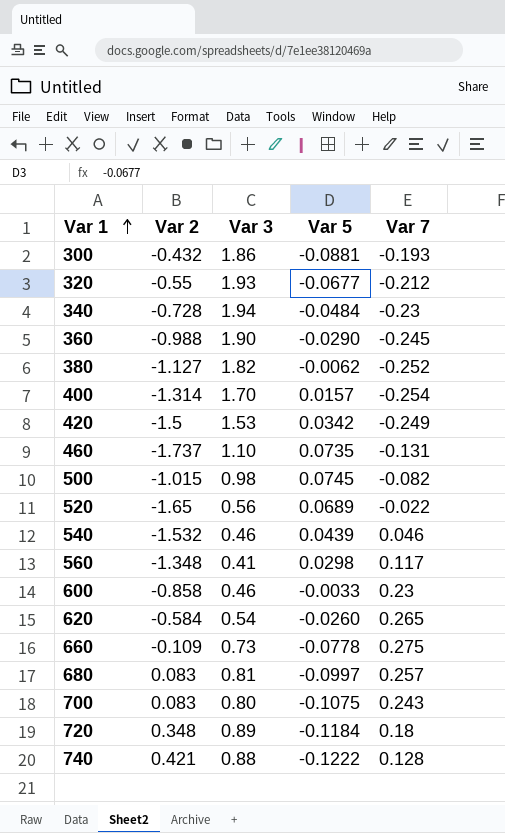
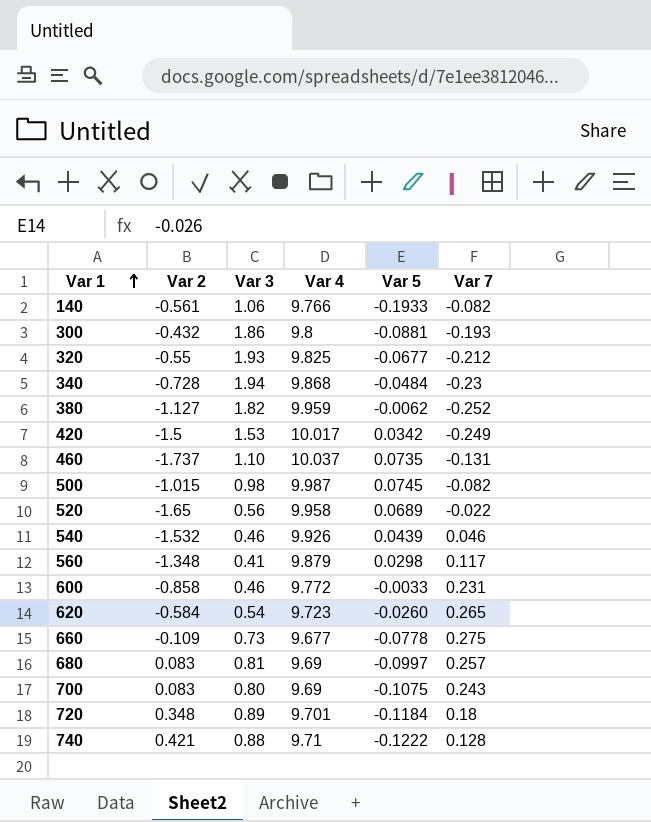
column Var 4 | position: none -> 4
row 360: -0.988 | 1.90 | -0.0290 | -0.245 -> none
row 400: -1.314 | 1.70 | 0.0157 | -0.254 -> none
row 140: none -> -0.561 | 1.06 | 9.766 | -0.1933 | -0.082
600 | Var 7: 0.23 -> 0.231

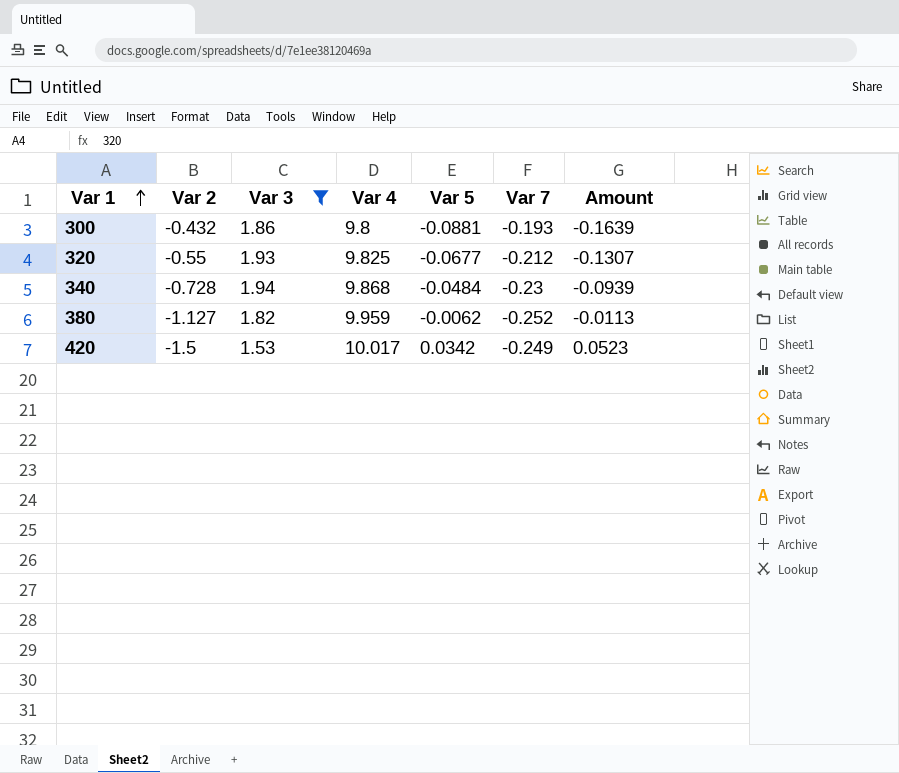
filter: none -> Var 3 >= 1.53
column Amount | formula: none -> [Var 3] * [Var 5]

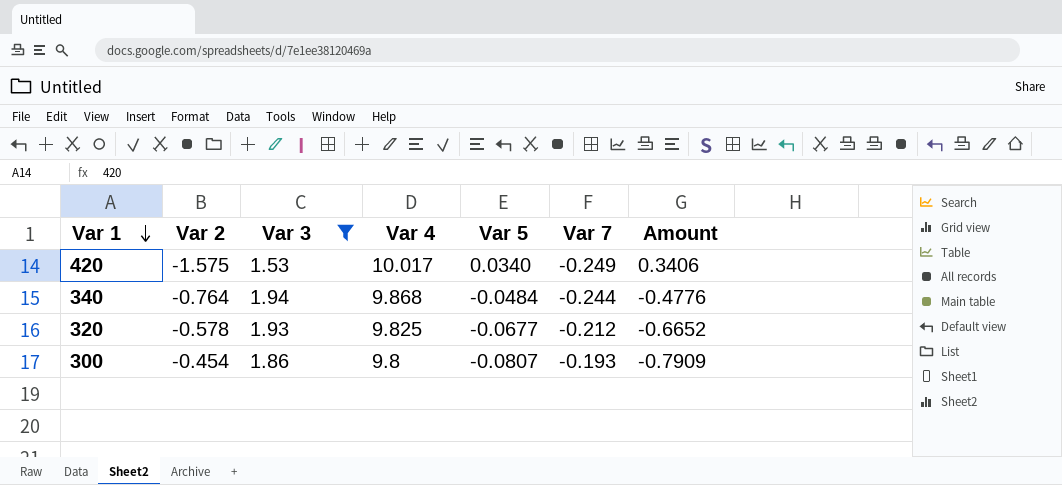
row order: Var 1 ascending -> Var 1 descending
column Amount | formula: [Var 3] * [Var 5] -> [Var 4] * [Var 5]
row 380: -1.127 | 1.82 | 9.959 | -0.0062 | -0.252 | -0.0113 -> none
420 | Var 2: -1.5 -> -1.575
420 | Var 5: 0.0342 -> 0.0340
340 | Var 2: -0.728 -> -0.764
340 | Var 7: -0.23 -> -0.244
320 | Var 2: -0.55 -> -0.578
300 | Var 2: -0.432 -> -0.454
300 | Var 5: -0.0881 -> -0.0807

